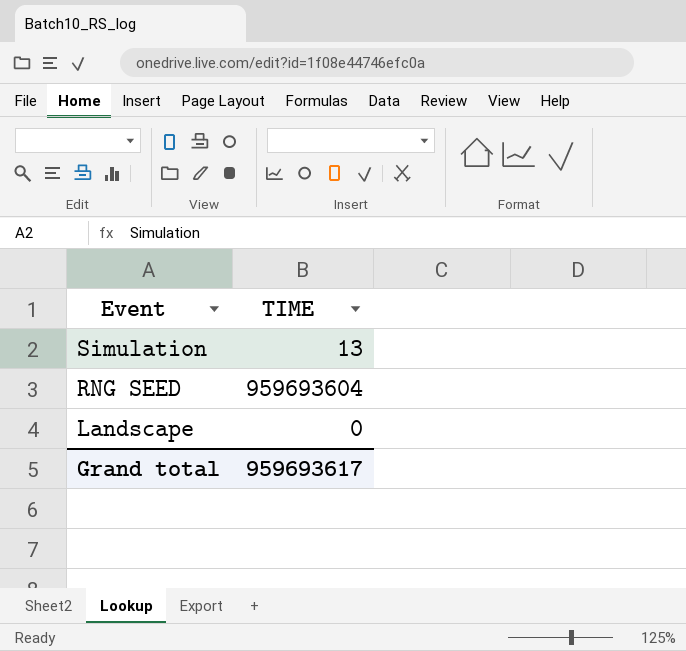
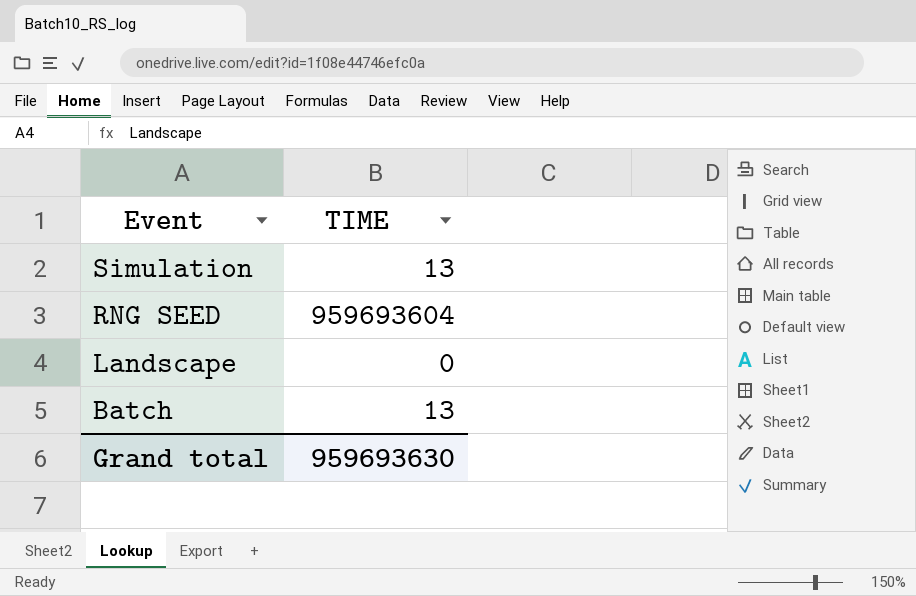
row Batch: none -> 13
Grand total | TIME: 959693617 -> 959693630

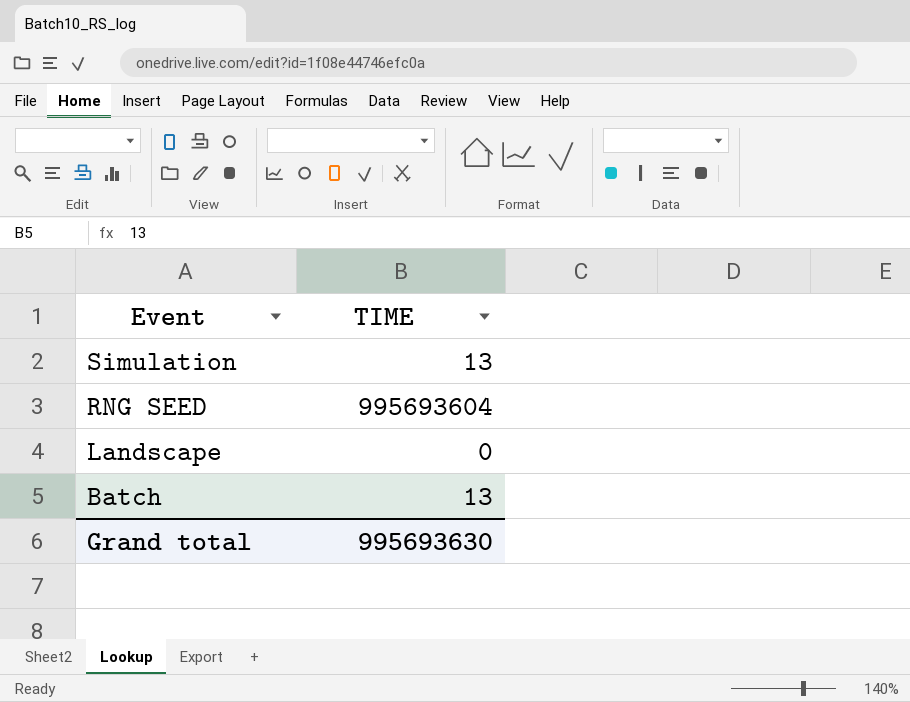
RNG SEED | TIME: 959693604 -> 995693604
Grand total | TIME: 959693630 -> 995693630

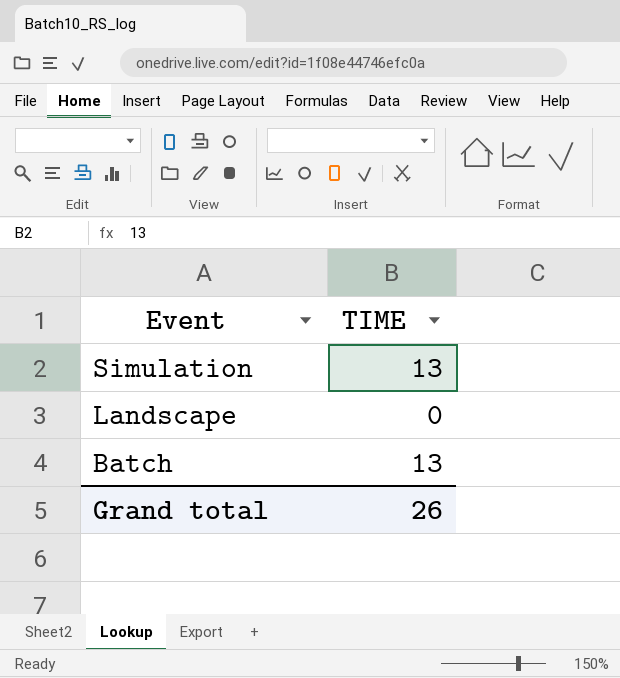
row RNG SEED: 995693604 -> none
Grand total | TIME: 995693630 -> 26

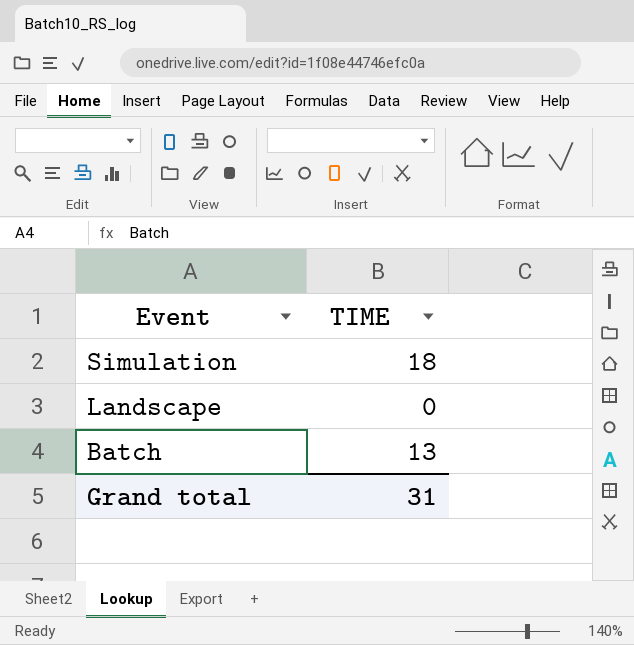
Simulation | TIME: 13 -> 18
Grand total | TIME: 26 -> 31

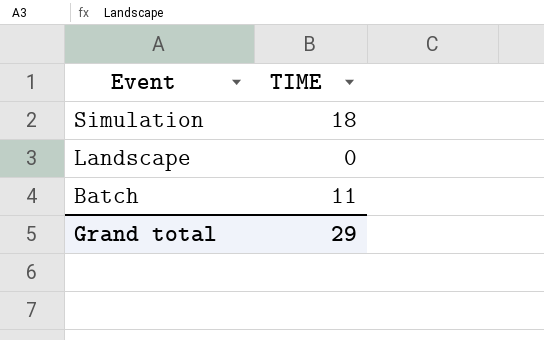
Batch | TIME: 13 -> 11
Grand total | TIME: 31 -> 29

